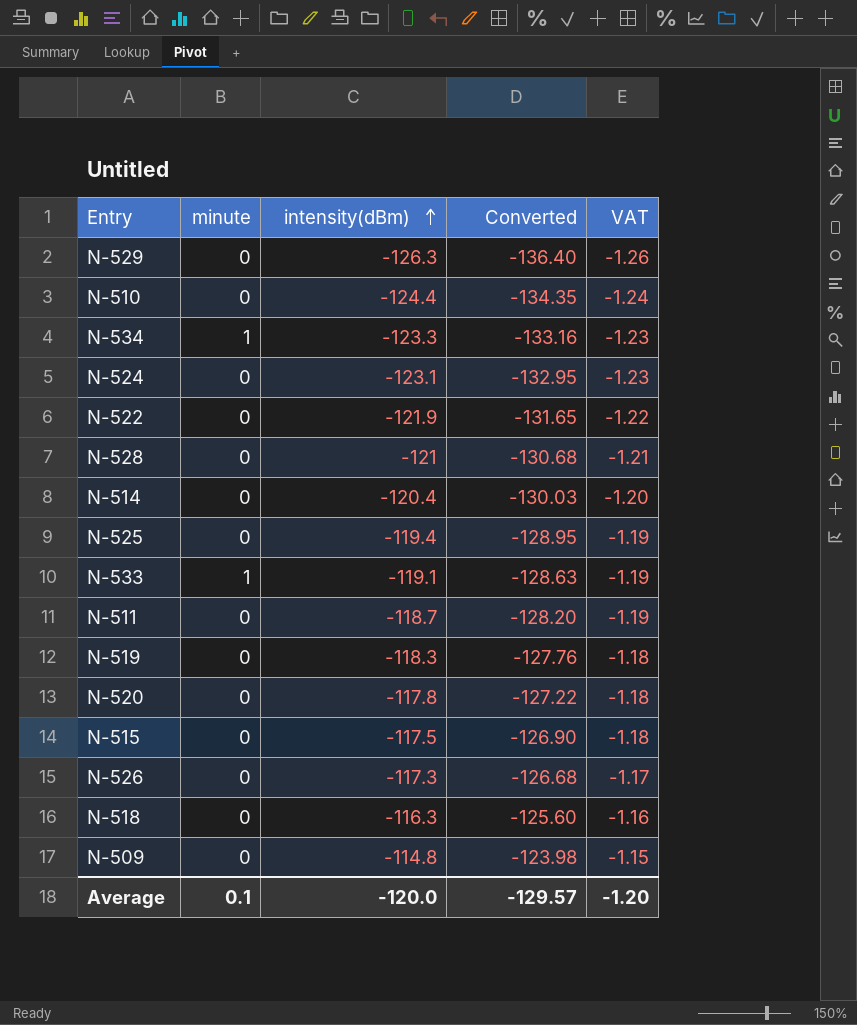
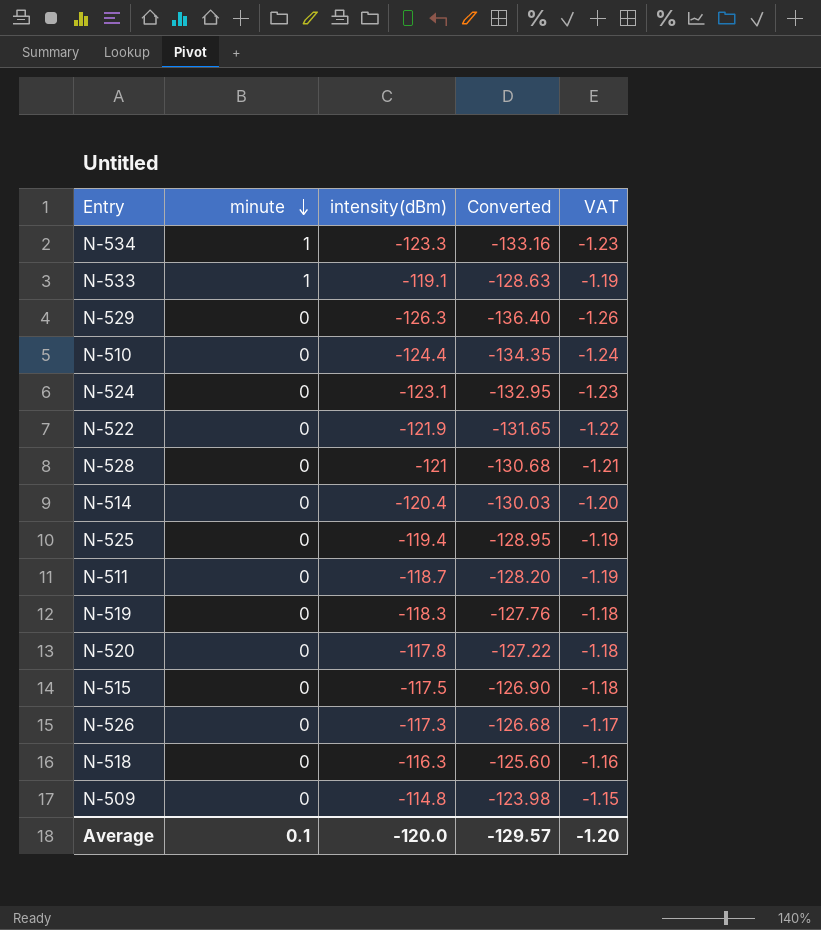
row order: intensity(dBm) ascending -> minute descending

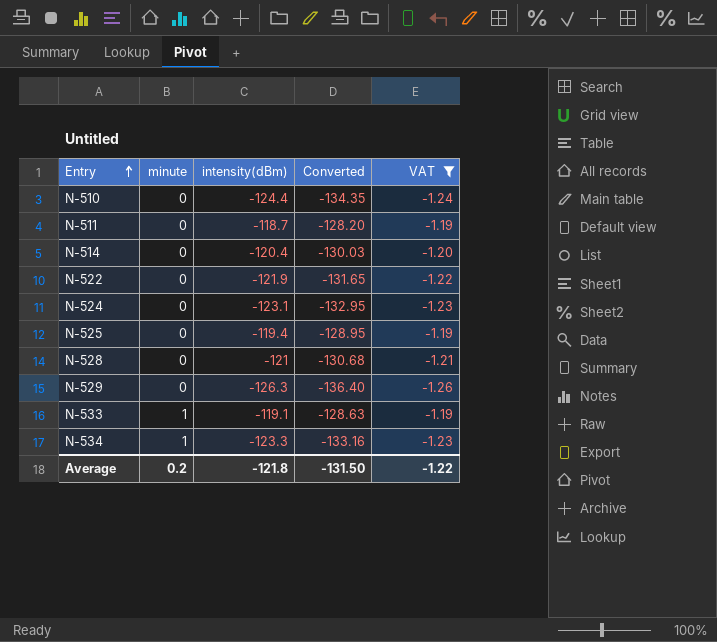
filter: none -> VAT <= -1.19
row order: minute descending -> Entry ascending
Average | minute: 0.1 -> 0.2
Average | intensity(dBm): -120.0 -> -121.8
Average | Converted: -129.57 -> -131.50
Average | VAT: -1.20 -> -1.22

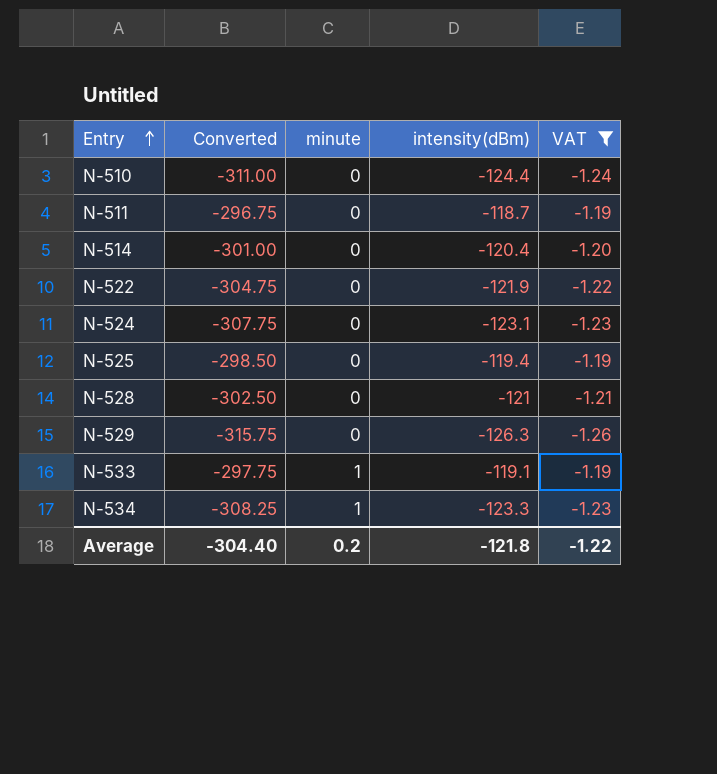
column Converted | formula: [intensity(dBm)] * 1.08 -> [intensity(dBm)] * 2.5
column Converted | position: 4 -> 2
Average | Converted: -131.50 -> -304.40

